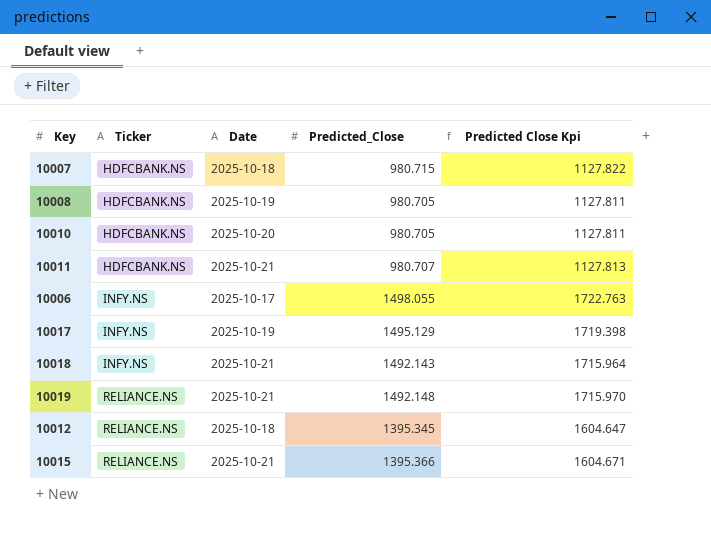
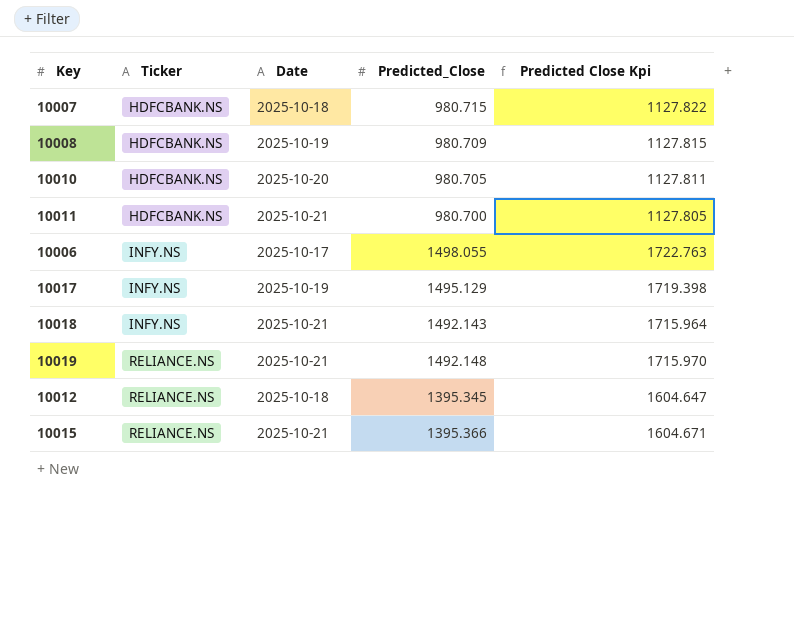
10008 | Predicted_Close: 980.705 -> 980.709
10008 | Predicted Close Kpi: 1127.811 -> 1127.815
10011 | Predicted_Close: 980.707 -> 980.700
10011 | Predicted Close Kpi: 1127.813 -> 1127.805

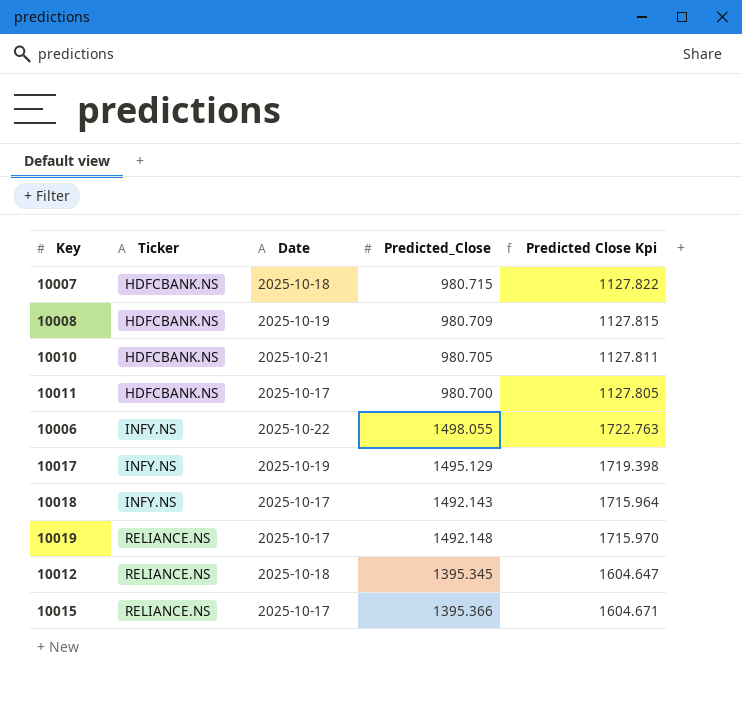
10010 | Date: 2025-10-20 -> 2025-10-21
10011 | Date: 2025-10-21 -> 2025-10-17
10006 | Date: 2025-10-17 -> 2025-10-22
10018 | Date: 2025-10-21 -> 2025-10-17
10019 | Date: 2025-10-21 -> 2025-10-17
10015 | Date: 2025-10-21 -> 2025-10-17

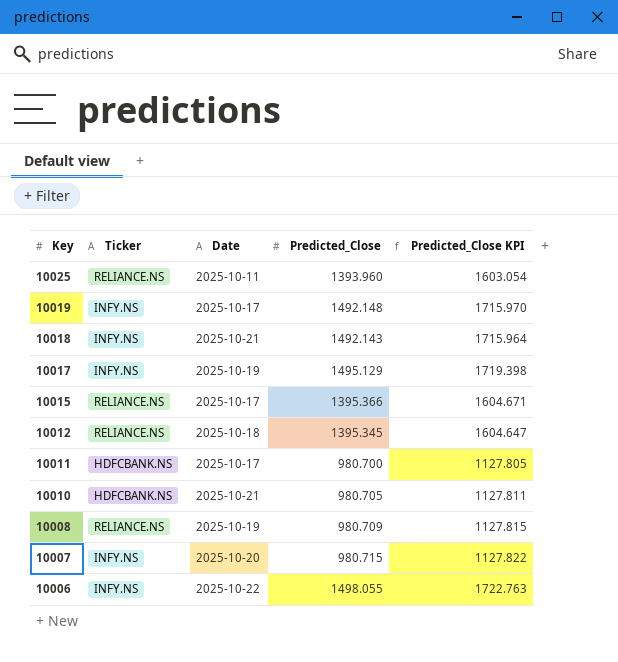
row order: Ticker ascending -> Key descending
column name: Predicted Close Kpi -> Predicted_Close KPI
row 10025: none -> RELIANCE.NS | 2025-10-11 | 1393.960 | 1603.054
10019 | Ticker: RELIANCE.NS -> INFY.NS
10018 | Date: 2025-10-17 -> 2025-10-21
10008 | Ticker: HDFCBANK.NS -> RELIANCE.NS
10007 | Ticker: HDFCBANK.NS -> INFY.NS
10007 | Date: 2025-10-18 -> 2025-10-20

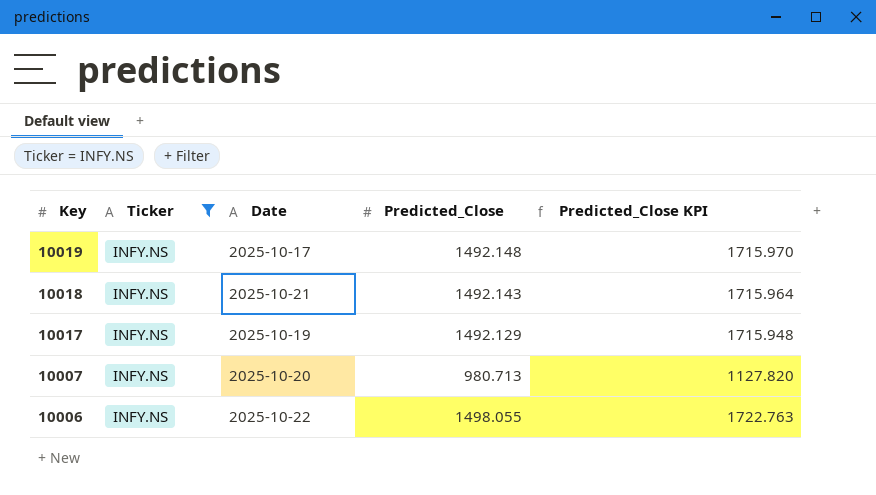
filter: none -> Ticker = INFY.NS
10017 | Predicted_Close: 1495.129 -> 1492.129
10017 | Predicted_Close KPI: 1719.398 -> 1715.948
10007 | Predicted_Close: 980.715 -> 980.713
10007 | Predicted_Close KPI: 1127.822 -> 1127.820

